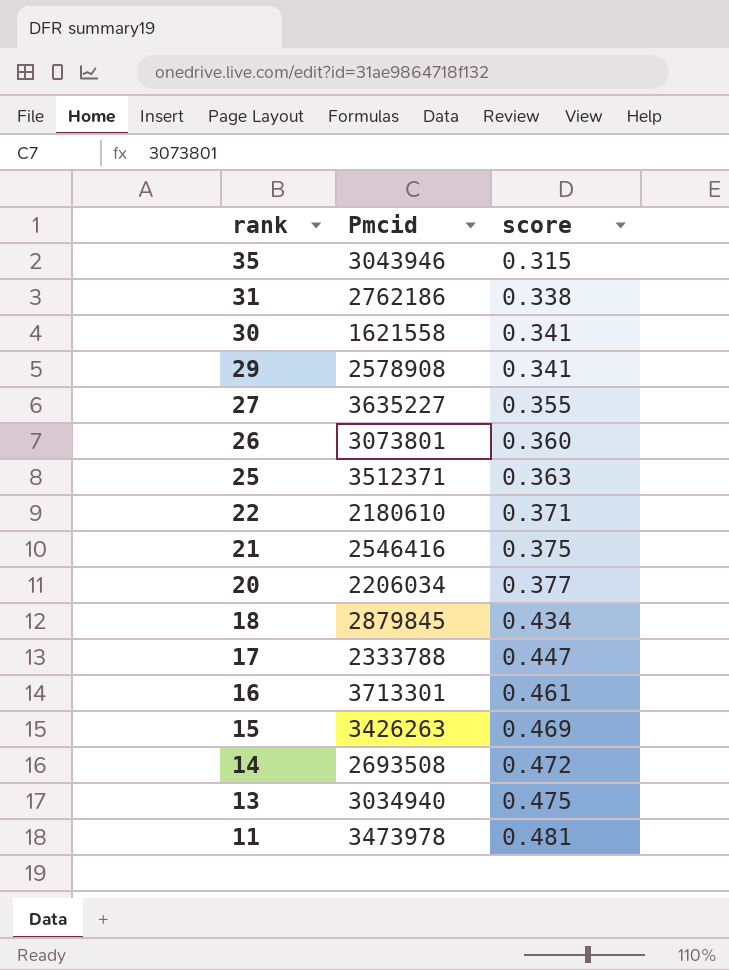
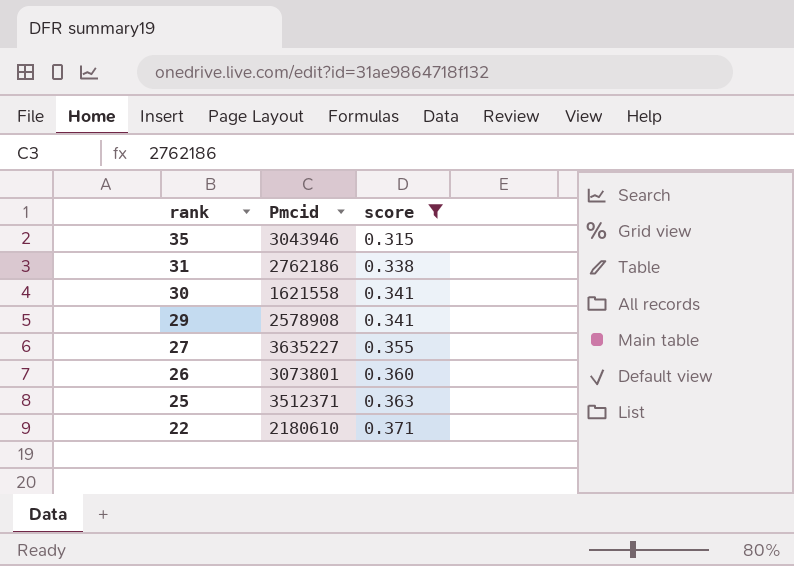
filter: none -> score <= 0.371

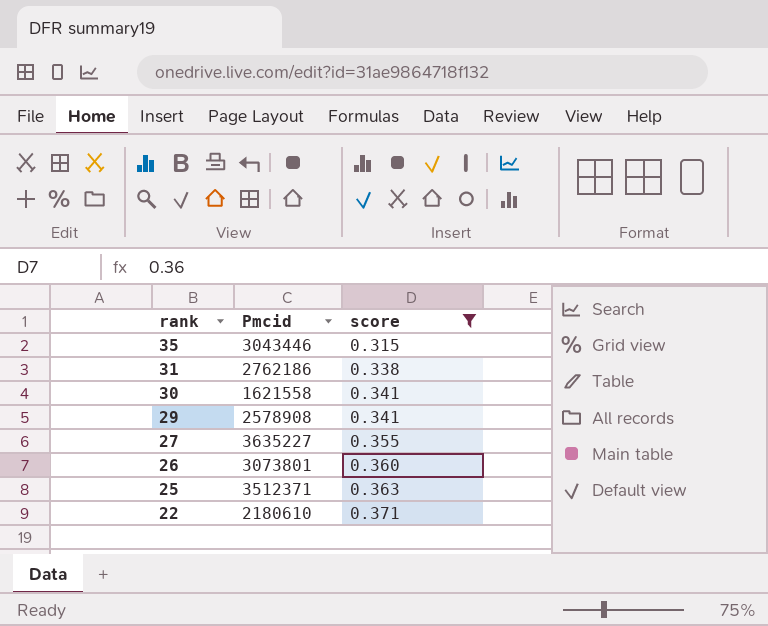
35 | Pmcid: 3043946 -> 3043446

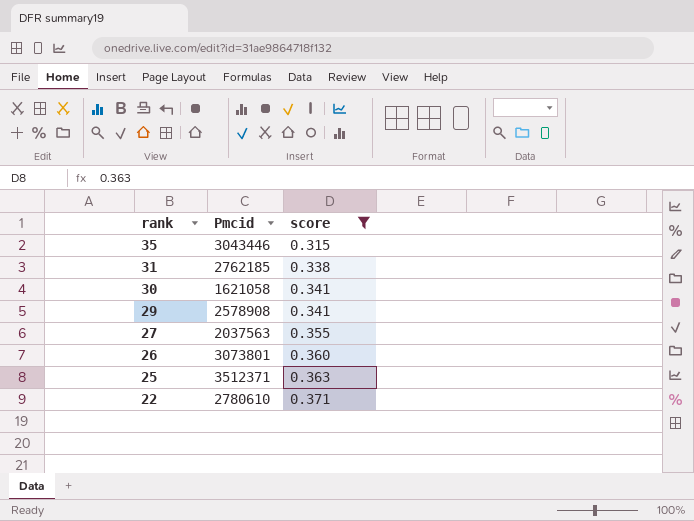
31 | Pmcid: 2762186 -> 2762185
30 | Pmcid: 1621558 -> 1621058
27 | Pmcid: 3635227 -> 2037563
22 | Pmcid: 2180610 -> 2780610

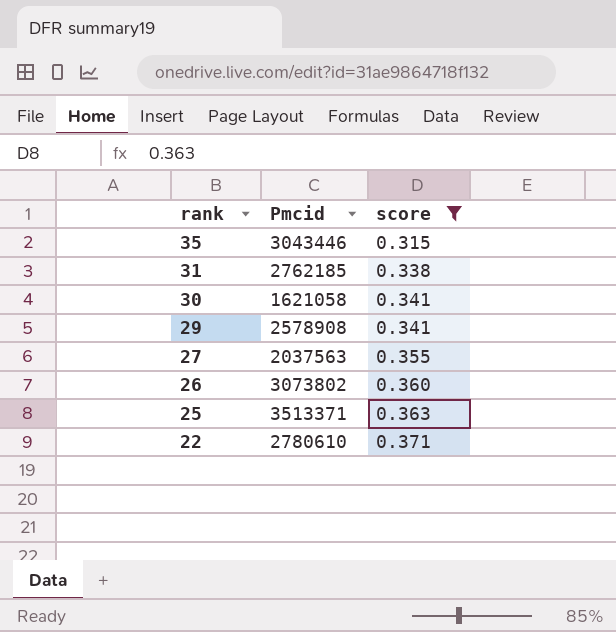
26 | Pmcid: 3073801 -> 3073802
25 | Pmcid: 3512371 -> 3513371

